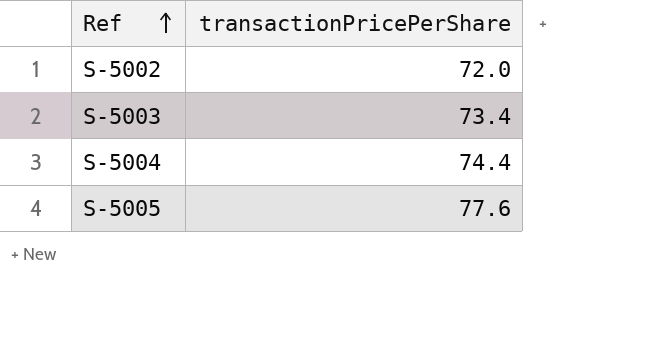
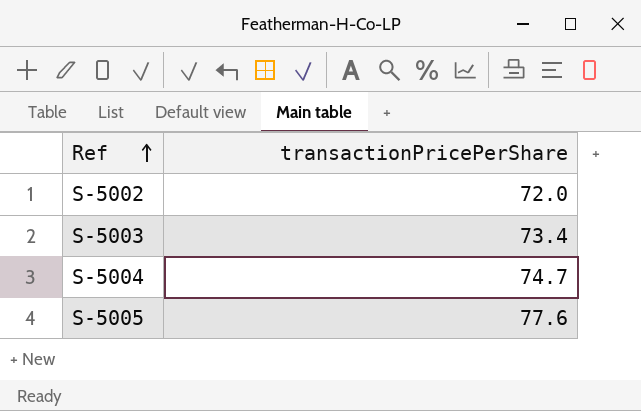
S-5004 | transactionPricePerShare: 74.4 -> 74.7

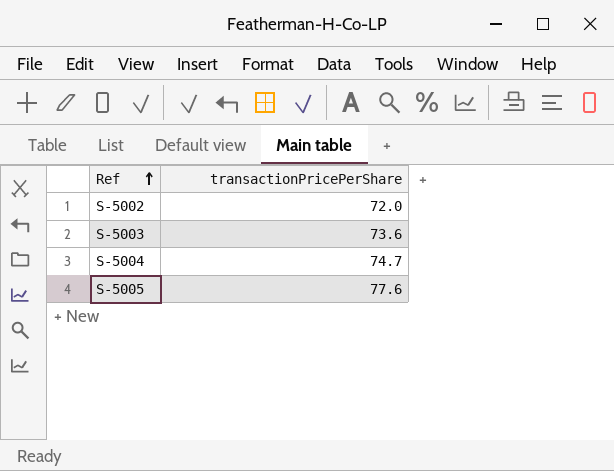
S-5003 | transactionPricePerShare: 73.4 -> 73.6

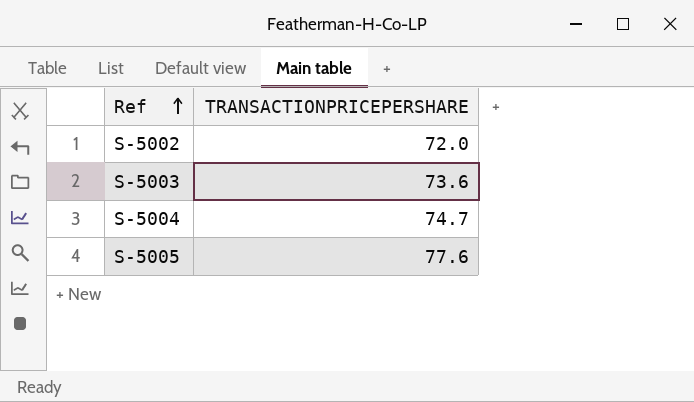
column name: transactionPricePerShare -> TRANSACTIONPRICEPERSHARE

